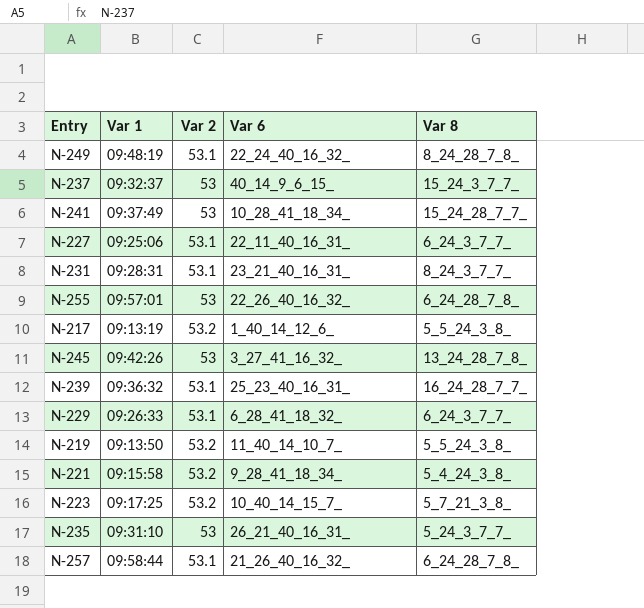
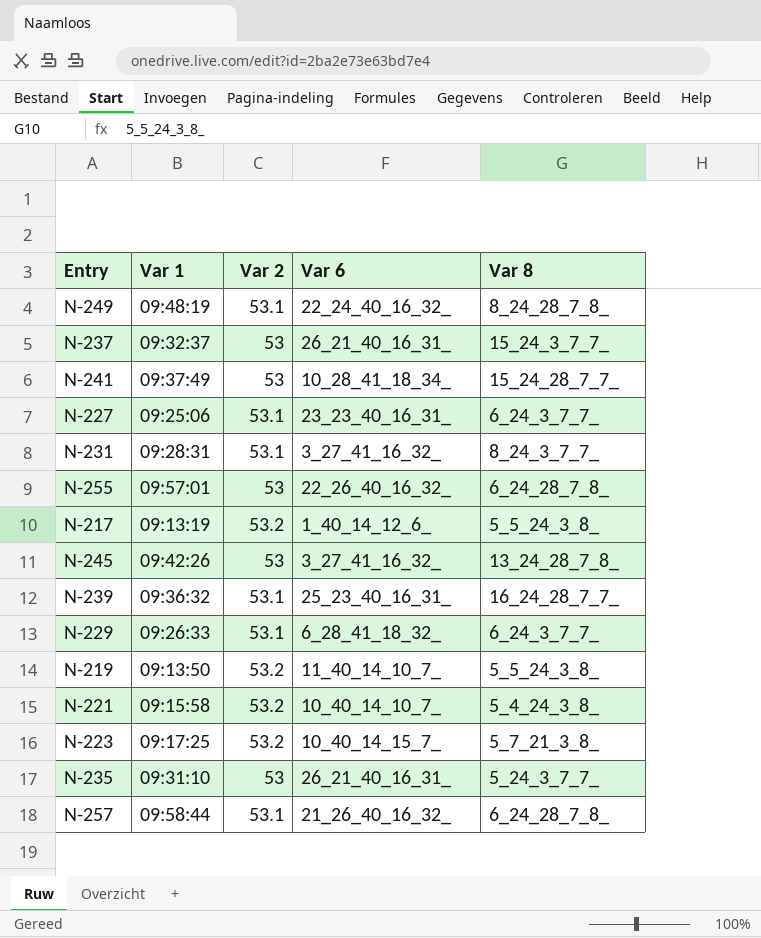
N-237 | Var 6: 40_14_9_6_15_ -> 26_21_40_16_31_
N-227 | Var 6: 22_11_40_16_31_ -> 23_23_40_16_31_
N-231 | Var 6: 23_21_40_16_31_ -> 3_27_41_16_32_
N-221 | Var 6: 9_28_41_18_34_ -> 10_40_14_10_7_

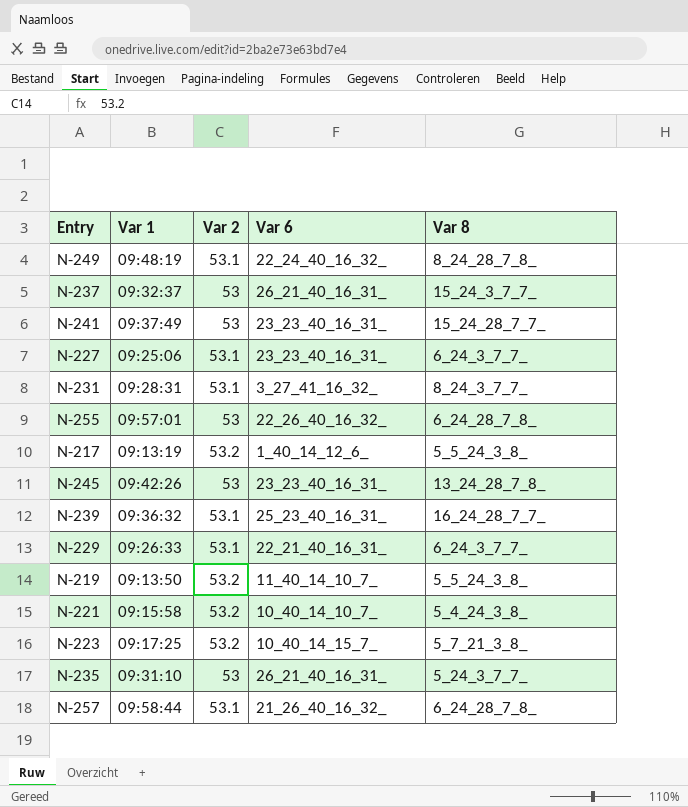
N-241 | Var 6: 10_28_41_18_34_ -> 23_23_40_16_31_
N-245 | Var 6: 3_27_41_16_32_ -> 23_23_40_16_31_
N-229 | Var 6: 6_28_41_18_32_ -> 22_21_40_16_31_

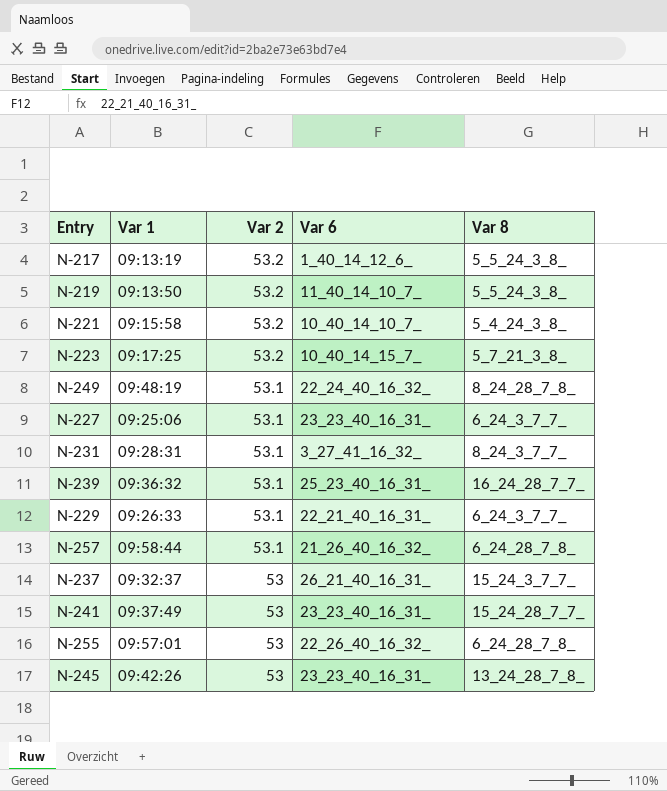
row order: none -> Var 2 descending
row N-235: 09:31:10 | 53 | 26_21_40_16_31_ | 5_24_3_7_7_ -> none

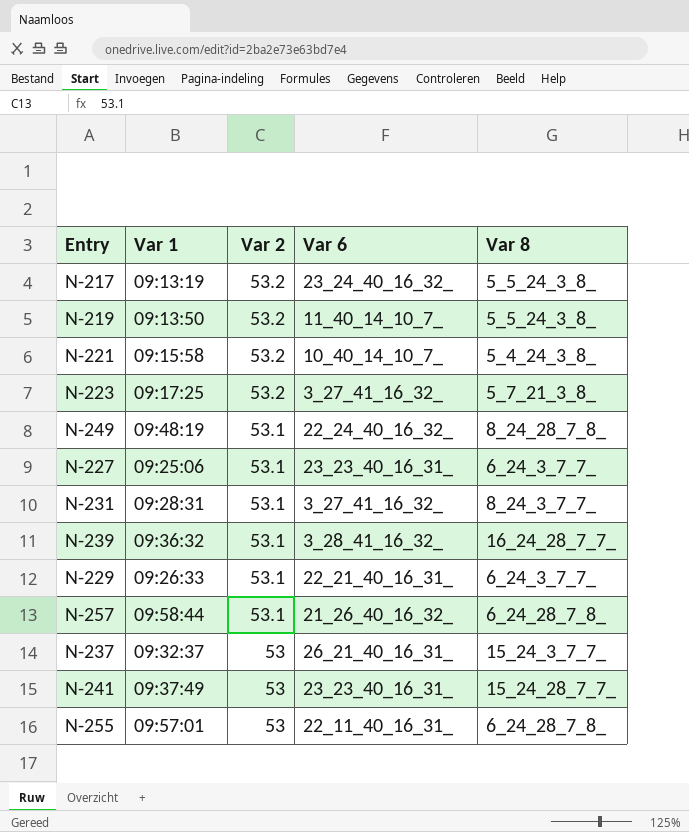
row N-245: 09:42:26 | 53 | 23_23_40_16_31_ | 13_24_28_7_8_ -> none
N-217 | Var 6: 1_40_14_12_6_ -> 23_24_40_16_32_
N-223 | Var 6: 10_40_14_15_7_ -> 3_27_41_16_32_
N-239 | Var 6: 25_23_40_16_31_ -> 3_28_41_16_32_
N-255 | Var 6: 22_26_40_16_32_ -> 22_11_40_16_31_

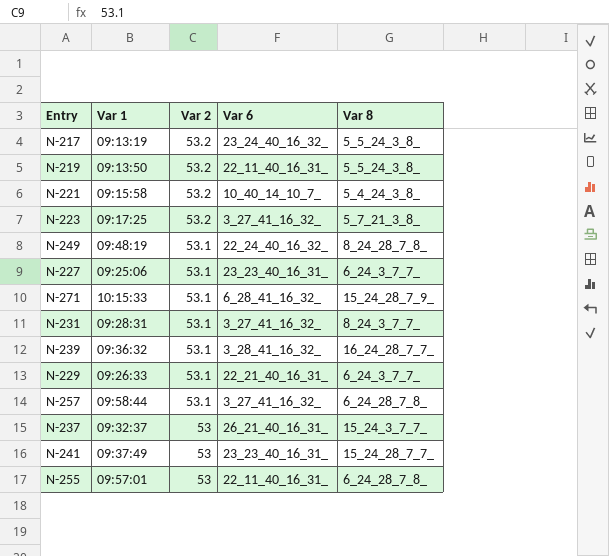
N-219 | Var 6: 11_40_14_10_7_ -> 22_11_40_16_31_
row N-271: none -> 10:15:33 | 53.1 | 6_28_41_16_32_ | 15_24_28_7_9_
N-257 | Var 6: 21_26_40_16_32_ -> 3_27_41_16_32_

